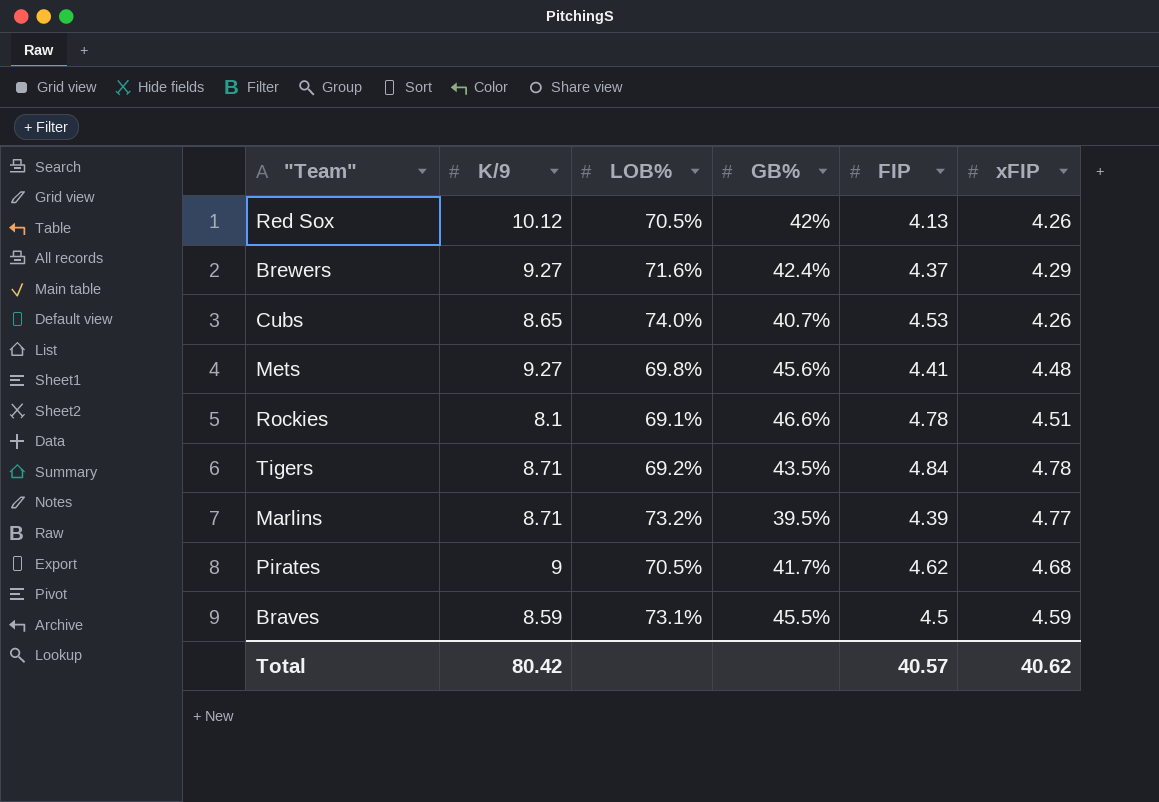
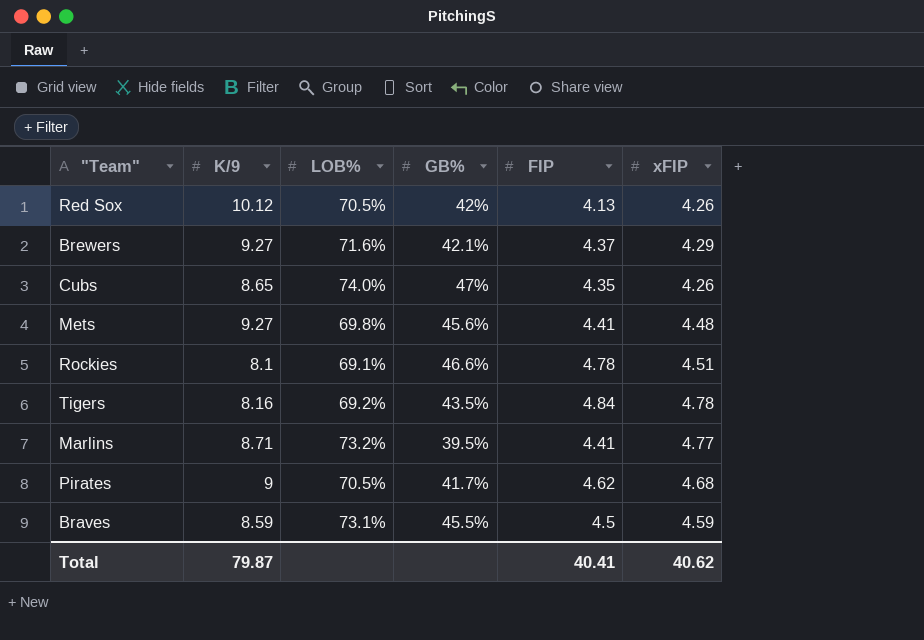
Brewers | GB%: 42.4% -> 42.1%
Cubs | GB%: 40.7% -> 47%
Cubs | FIP: 4.53 -> 4.35
Tigers | K/9: 8.71 -> 8.16
Marlins | FIP: 4.39 -> 4.41
Total | K/9: 80.42 -> 79.87
Total | FIP: 40.57 -> 40.41

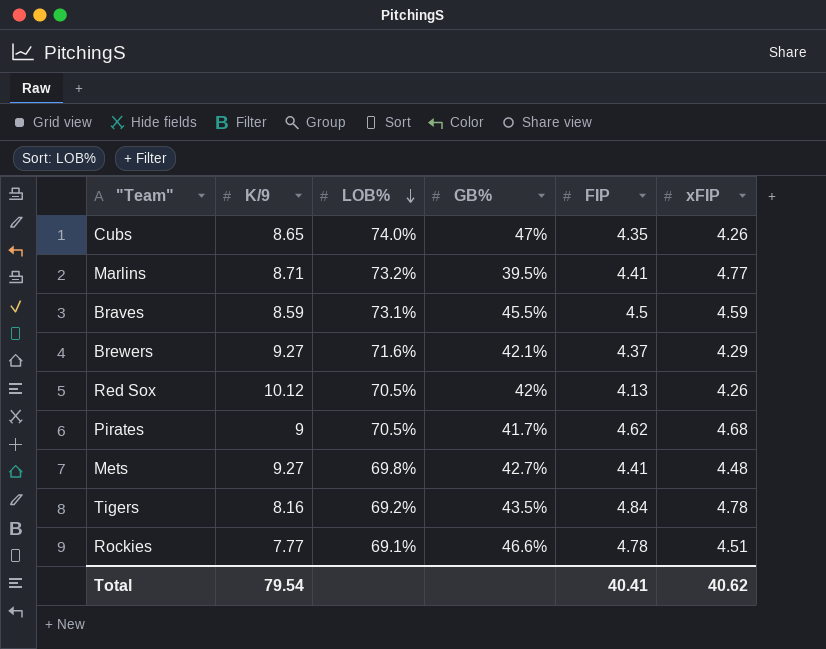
row order: none -> LOB% descending
Mets | GB%: 45.6% -> 42.7%
Rockies | K/9: 8.1 -> 7.77
Total | K/9: 79.87 -> 79.54

